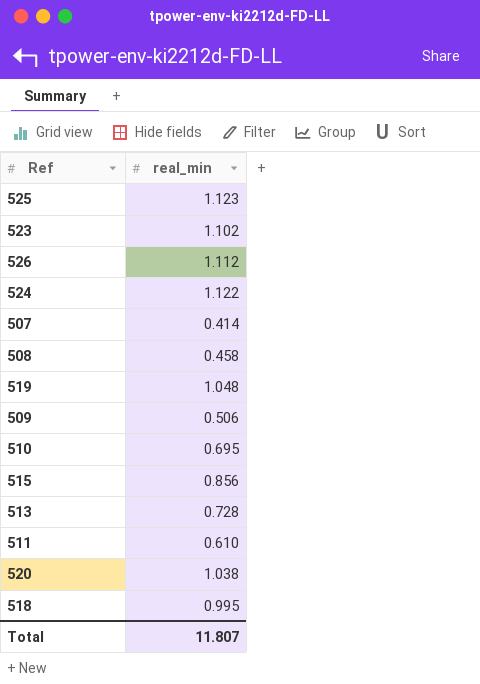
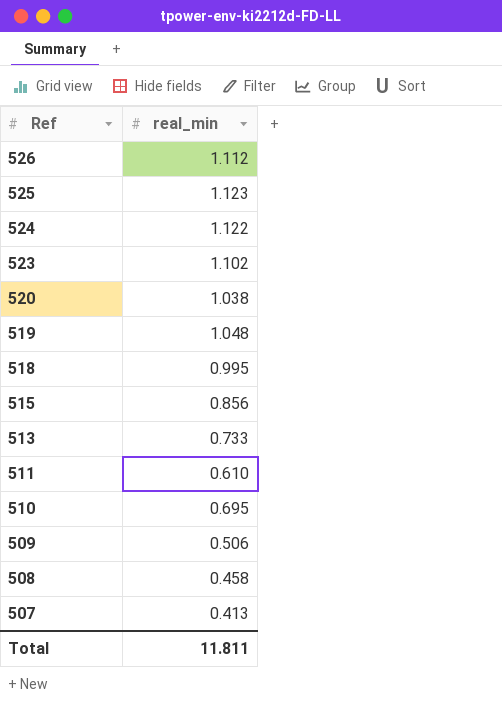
row order: none -> Ref descending
513 | real_min: 0.728 -> 0.733
507 | real_min: 0.414 -> 0.413
Total | real_min: 11.807 -> 11.811

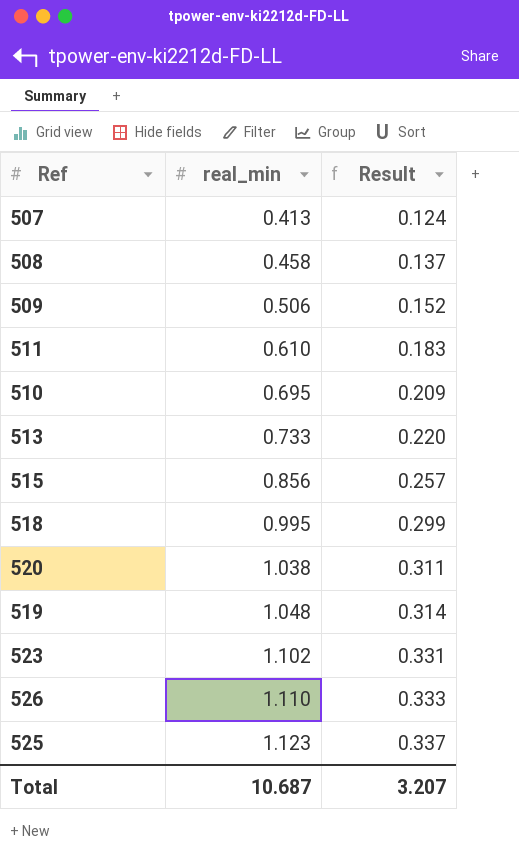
row order: Ref descending -> real_min ascending
column Result | formula: none -> [real_min] * 0.3
row 524: 1.122 -> none
526 | real_min: 1.112 -> 1.110
Total | real_min: 11.811 -> 10.687

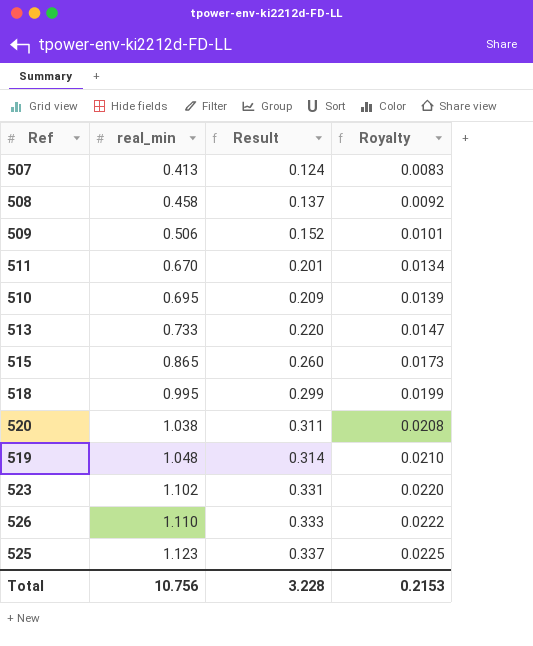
column Royalty | formula: none -> [real_min] * 0.02
511 | real_min: 0.610 -> 0.670
511 | Result: 0.183 -> 0.201
515 | real_min: 0.856 -> 0.865
515 | Result: 0.257 -> 0.260
Total | real_min: 10.687 -> 10.756
Total | Result: 3.207 -> 3.228

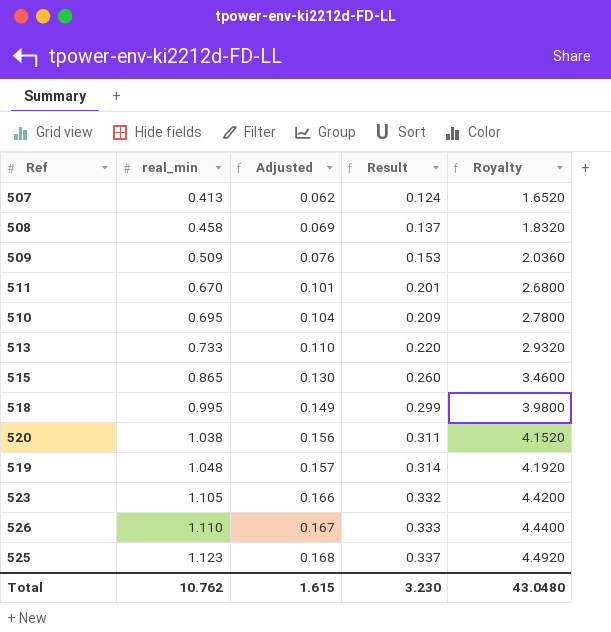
column Adjusted | formula: none -> [real_min] * 0.15
column Royalty | formula: [real_min] * 0.02 -> [real_min] * 4
509 | real_min: 0.506 -> 0.509
509 | Result: 0.152 -> 0.153
523 | real_min: 1.102 -> 1.105
523 | Result: 0.331 -> 0.332
Total | real_min: 10.756 -> 10.762
Total | Result: 3.228 -> 3.230
Total | Royalty: 0.2153 -> 43.0480

